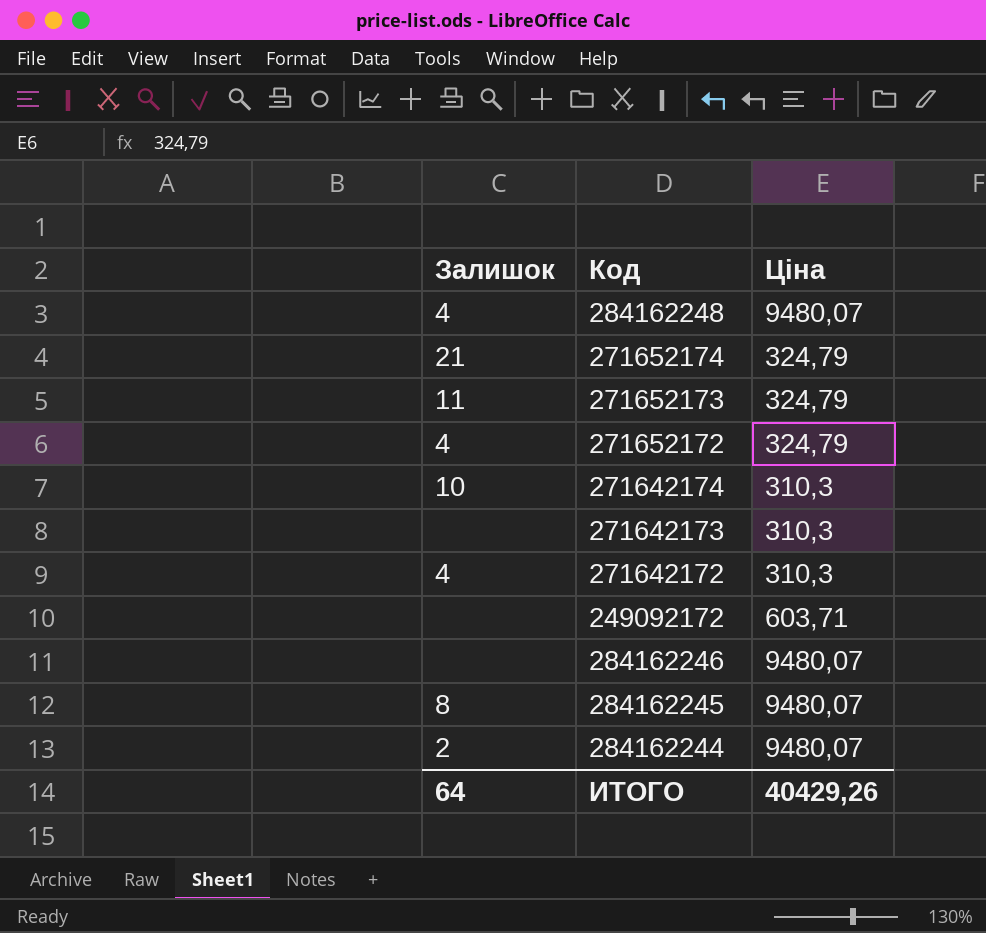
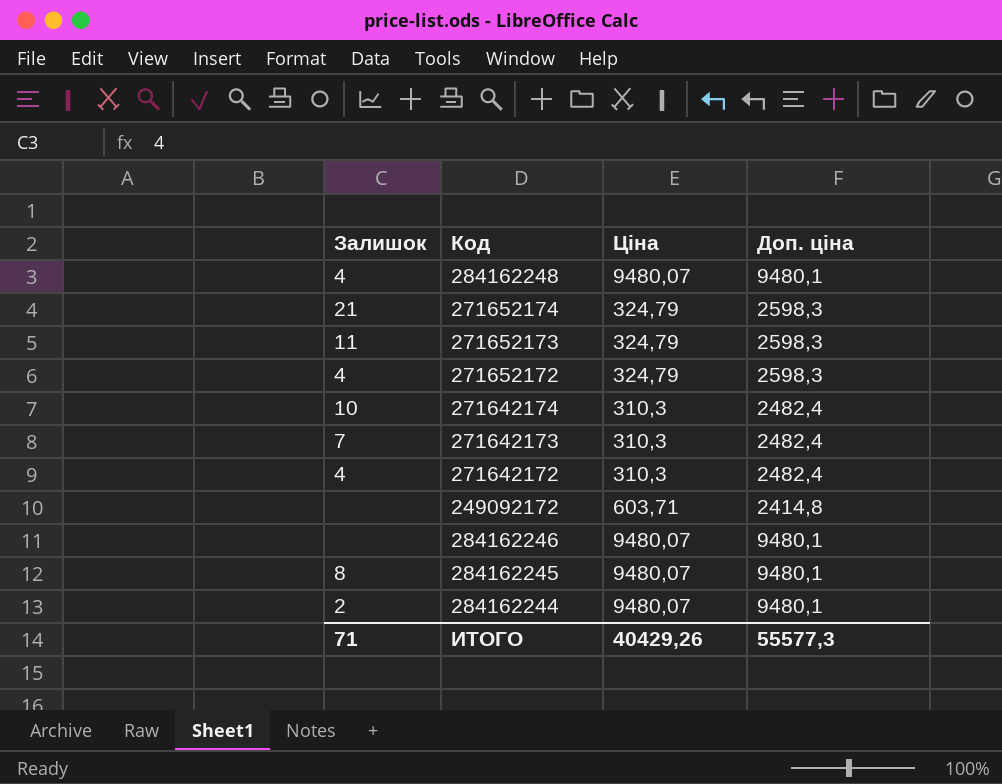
column Доп. ціна | position: none -> 4
271642173 | Залишок: none -> 7
ИТОГО | Залишок: 64 -> 71

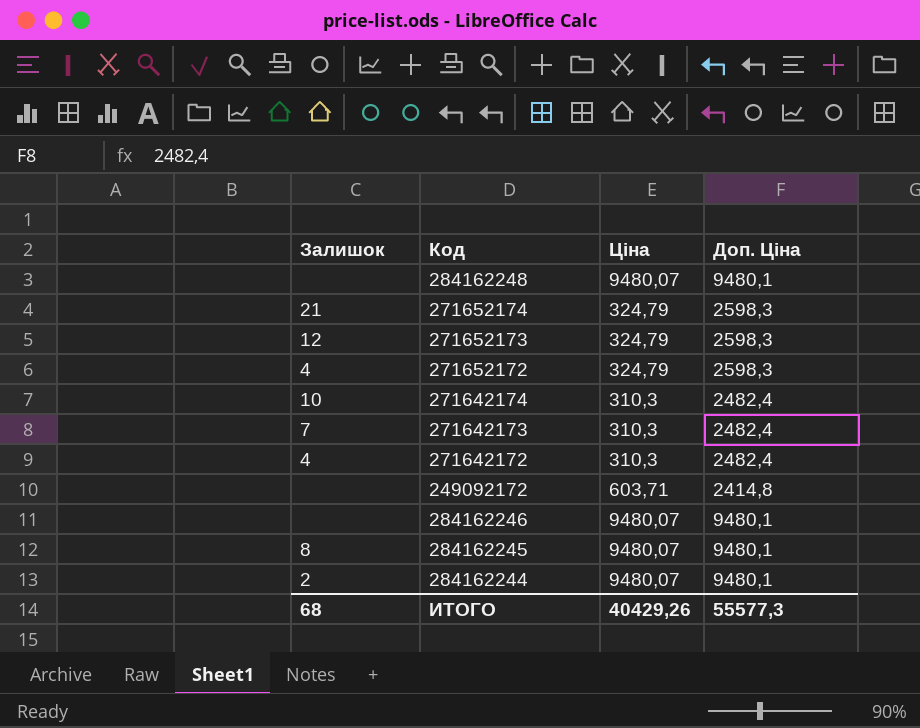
column name: Доп. ціна -> Доп. Ціна
284162248 | Залишок: 4 -> none
271652173 | Залишок: 11 -> 12
ИТОГО | Залишок: 71 -> 68

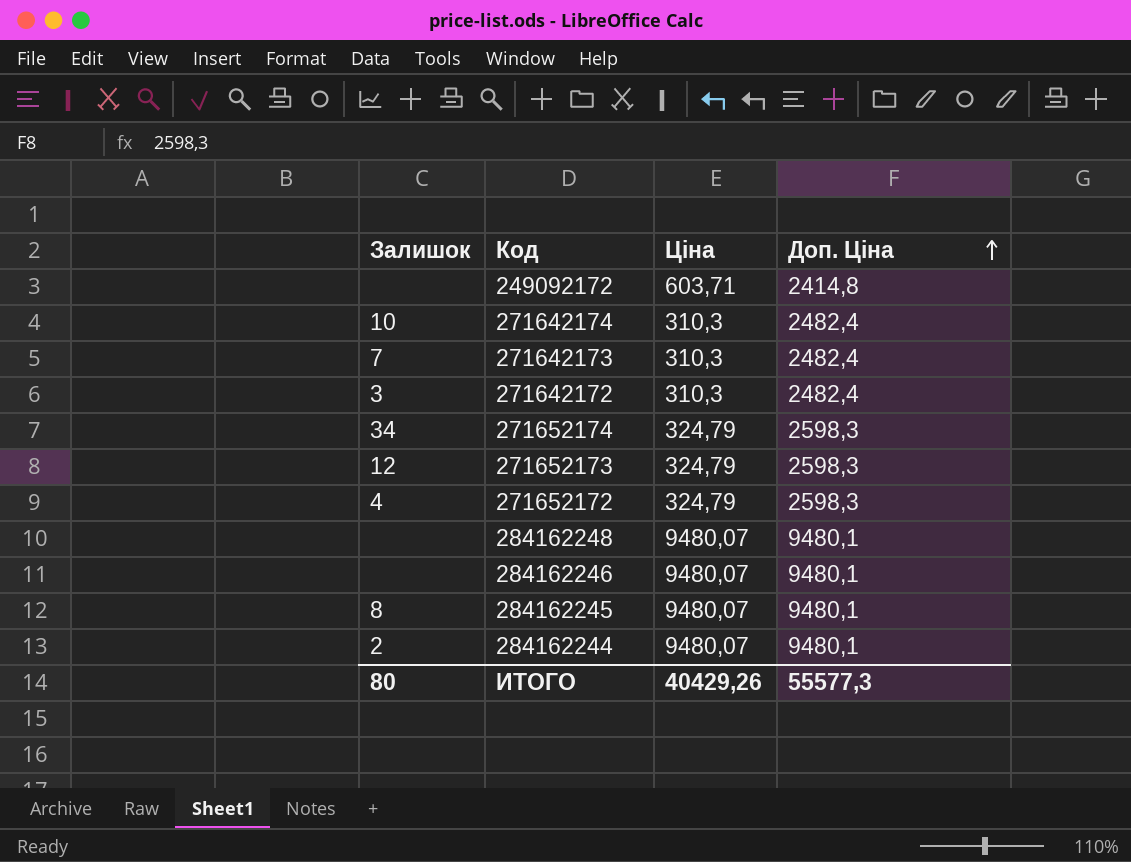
row order: none -> Доп. Ціна ascending
271642172 | Залишок: 4 -> 3
271652174 | Залишок: 21 -> 34
ИТОГО | Залишок: 68 -> 80

